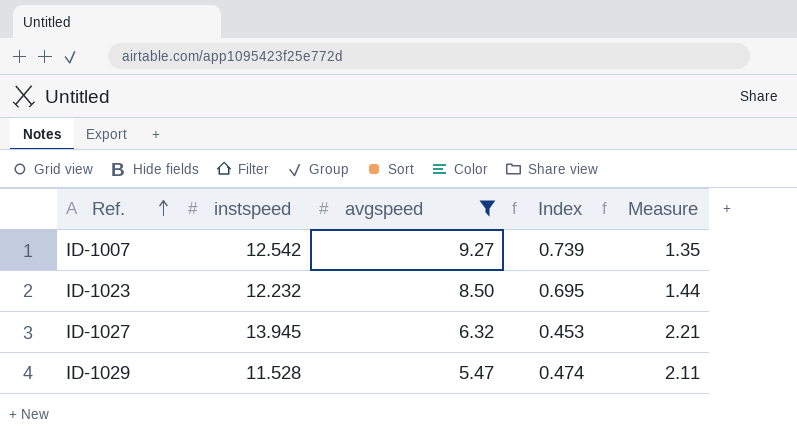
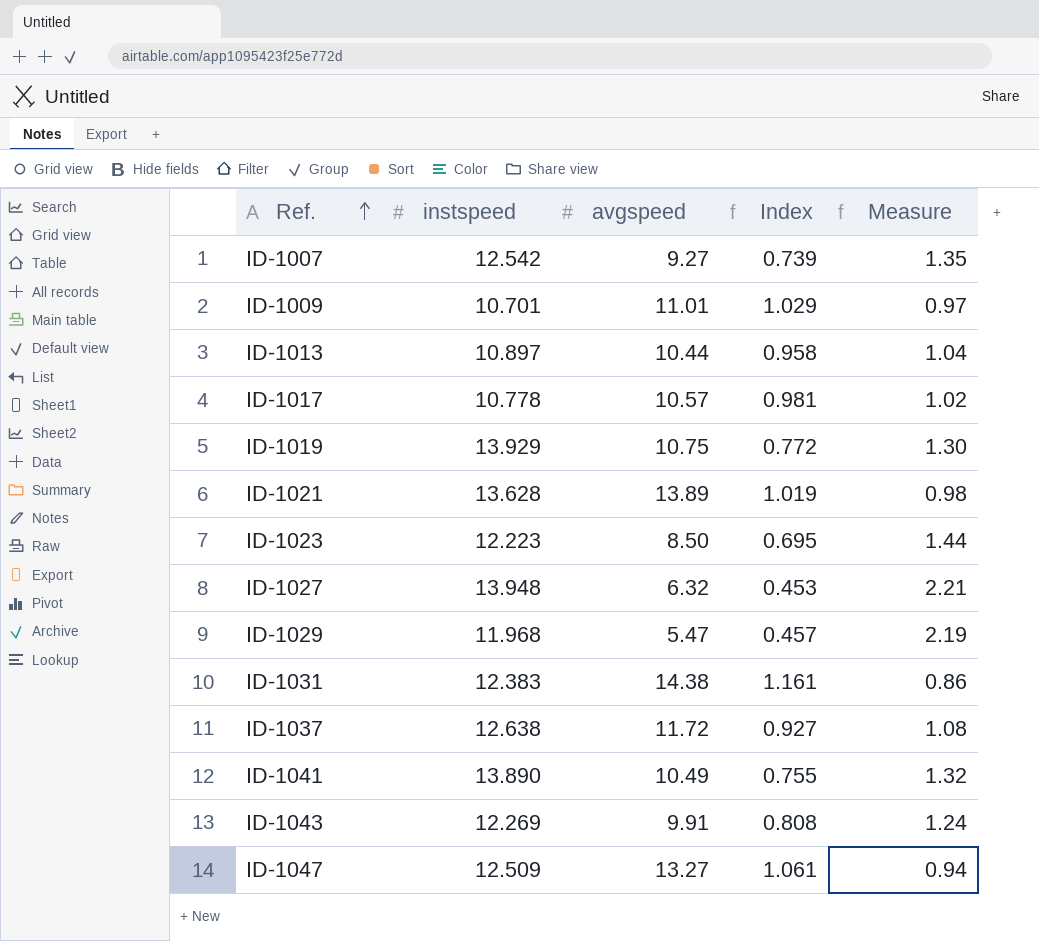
filter: avgspeed <= 9.27 -> none
ID-1023 | instspeed: 12.232 -> 12.223
ID-1027 | instspeed: 13.945 -> 13.948
ID-1029 | instspeed: 11.528 -> 11.968
ID-1029 | Index: 0.474 -> 0.457
ID-1029 | Measure: 2.11 -> 2.19

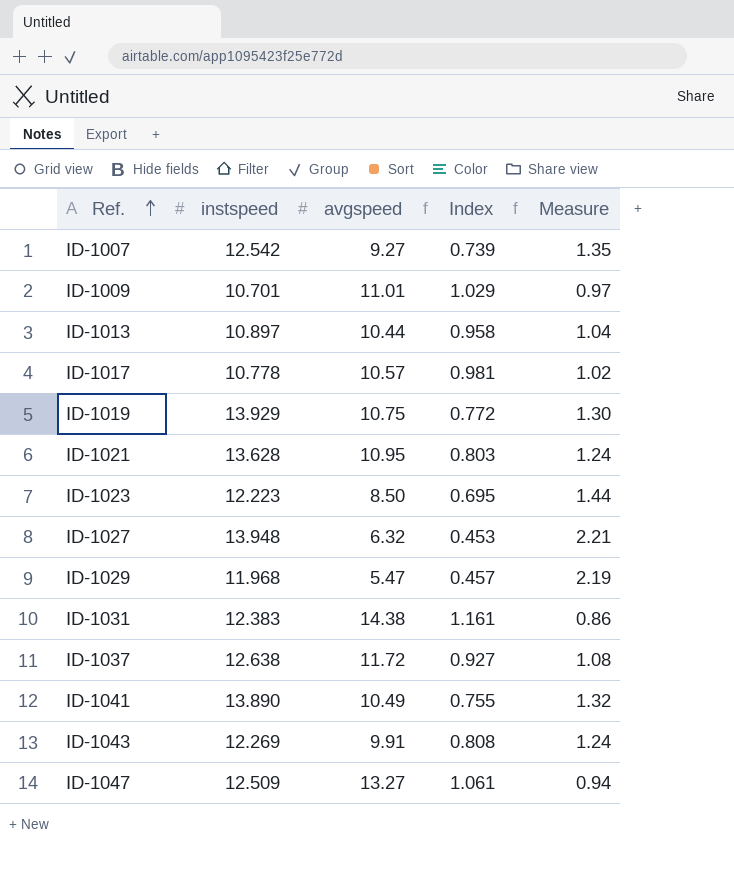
ID-1021 | avgspeed: 13.89 -> 10.95
ID-1021 | Index: 1.019 -> 0.803
ID-1021 | Measure: 0.98 -> 1.24

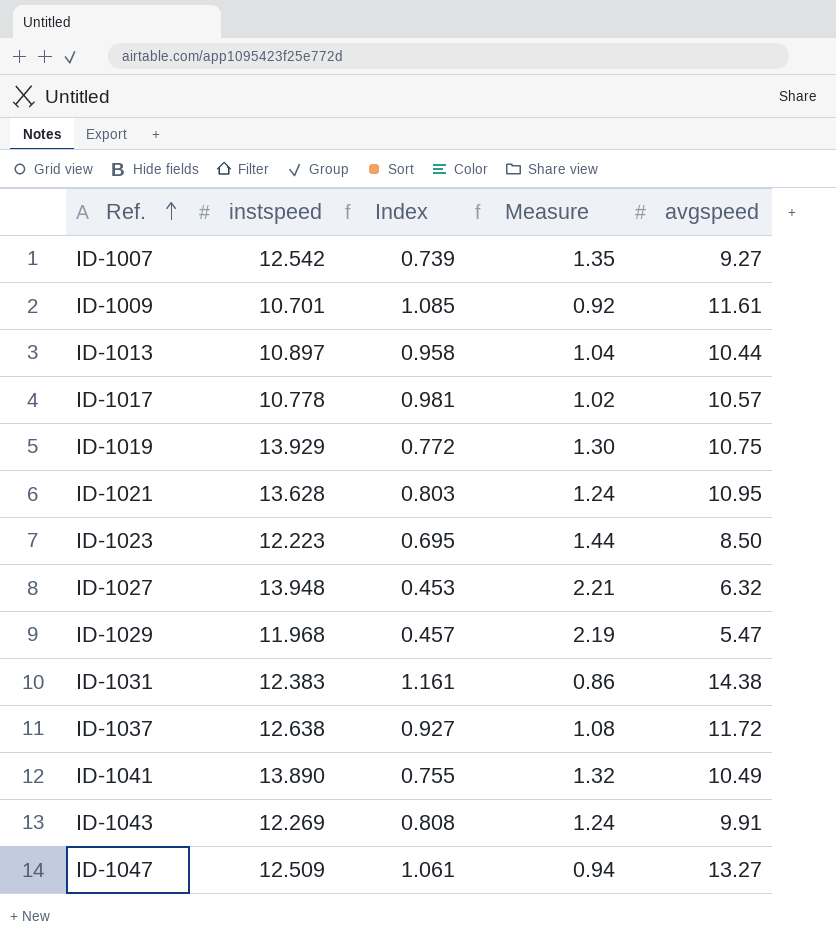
column avgspeed | position: 3 -> 5
ID-1009 | Index: 1.029 -> 1.085
ID-1009 | Measure: 0.97 -> 0.92
ID-1009 | avgspeed: 11.01 -> 11.61

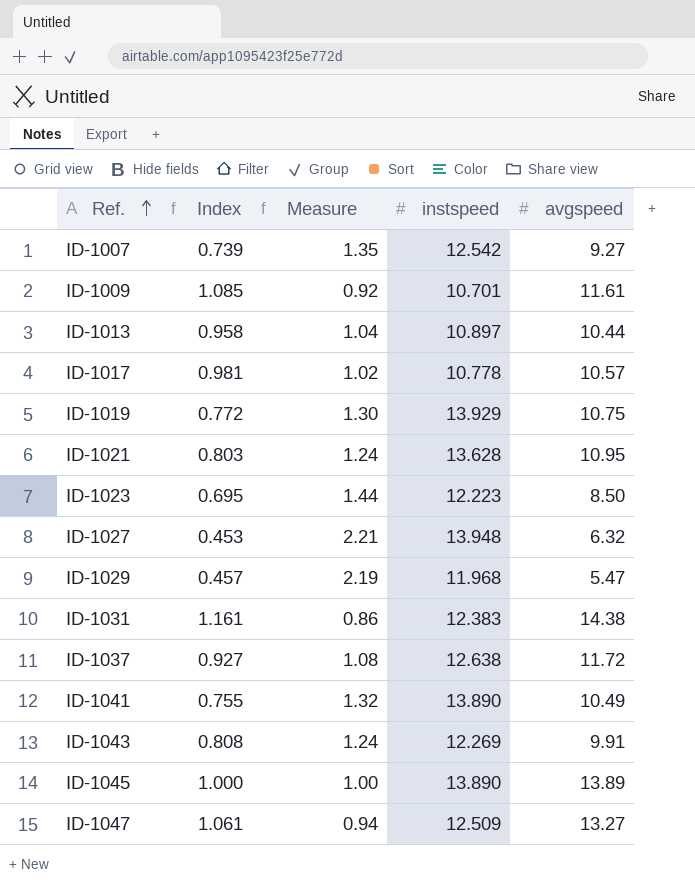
column instspeed | position: 2 -> 4
row ID-1045: none -> 1.000 | 1.00 | 13.890 | 13.89

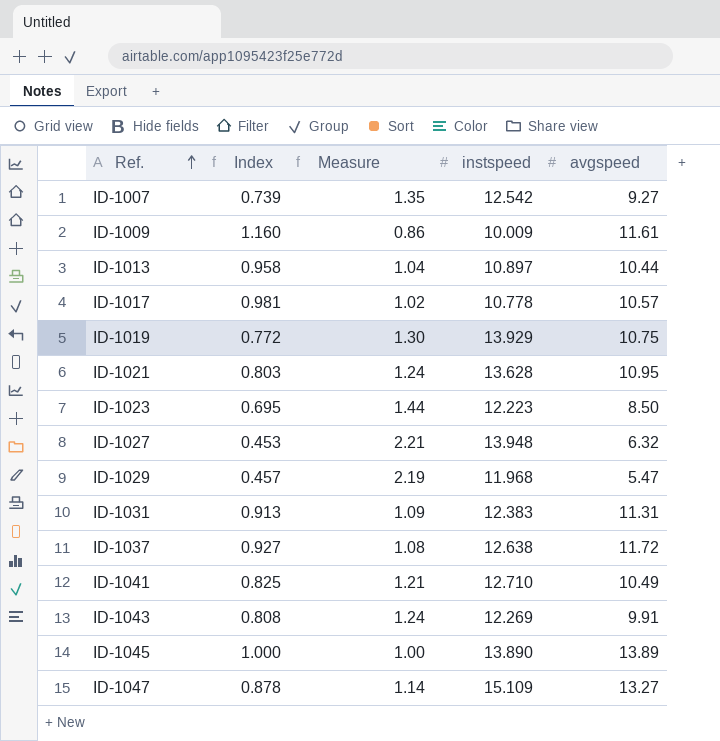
ID-1009 | Index: 1.085 -> 1.160
ID-1009 | Measure: 0.92 -> 0.86
ID-1009 | instspeed: 10.701 -> 10.009
ID-1031 | Index: 1.161 -> 0.913
ID-1031 | Measure: 0.86 -> 1.09
ID-1031 | avgspeed: 14.38 -> 11.31
ID-1041 | Index: 0.755 -> 0.825
ID-1041 | Measure: 1.32 -> 1.21
ID-1041 | instspeed: 13.890 -> 12.710
ID-1047 | Index: 1.061 -> 0.878
ID-1047 | Measure: 0.94 -> 1.14
ID-1047 | instspeed: 12.509 -> 15.109

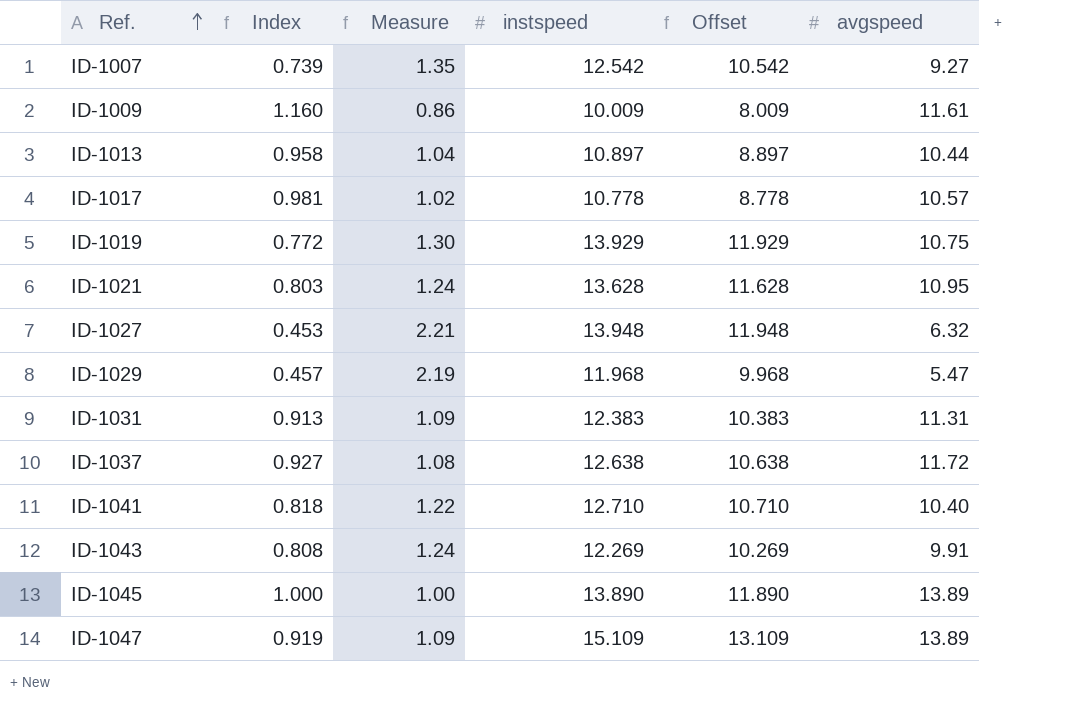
column Offset | formula: none -> [instspeed] - 2
row ID-1023: 0.695 | 1.44 | 12.223 | 8.50 -> none
ID-1041 | Index: 0.825 -> 0.818
ID-1041 | Measure: 1.21 -> 1.22
ID-1041 | avgspeed: 10.49 -> 10.40
ID-1047 | Index: 0.878 -> 0.919
ID-1047 | Measure: 1.14 -> 1.09
ID-1047 | avgspeed: 13.27 -> 13.89

